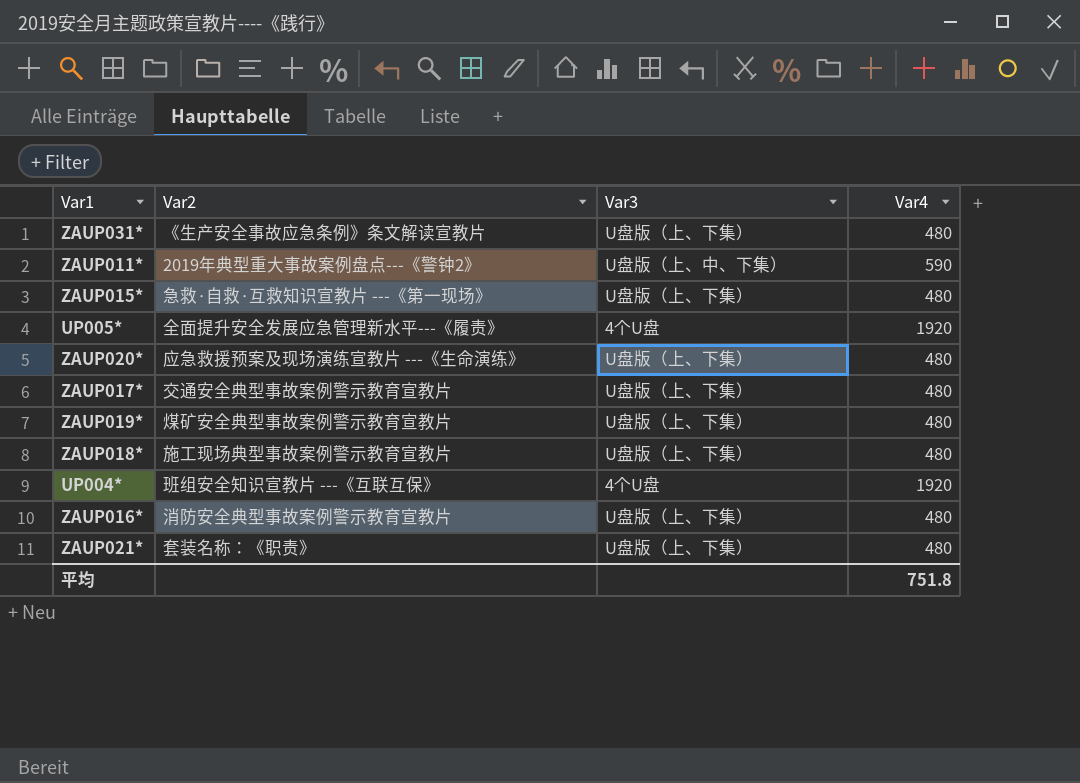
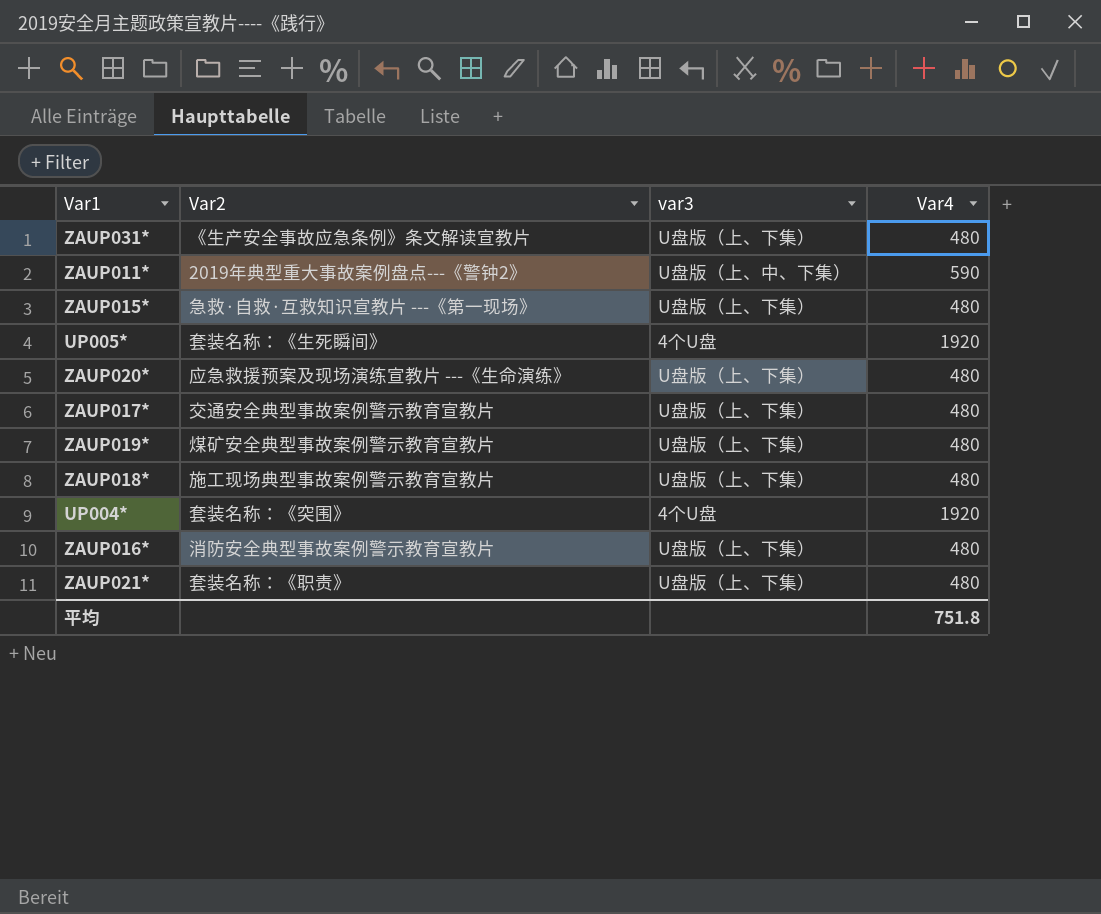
column name: Var3 -> var3
UP005* | Var2: 全面提升安全发展应急管理新水平---《履责》 -> 套装名称：《生死瞬间》
UP004* | Var2: 班组安全知识宣教片 ---《互联互保》 -> 套装名称：《突围》

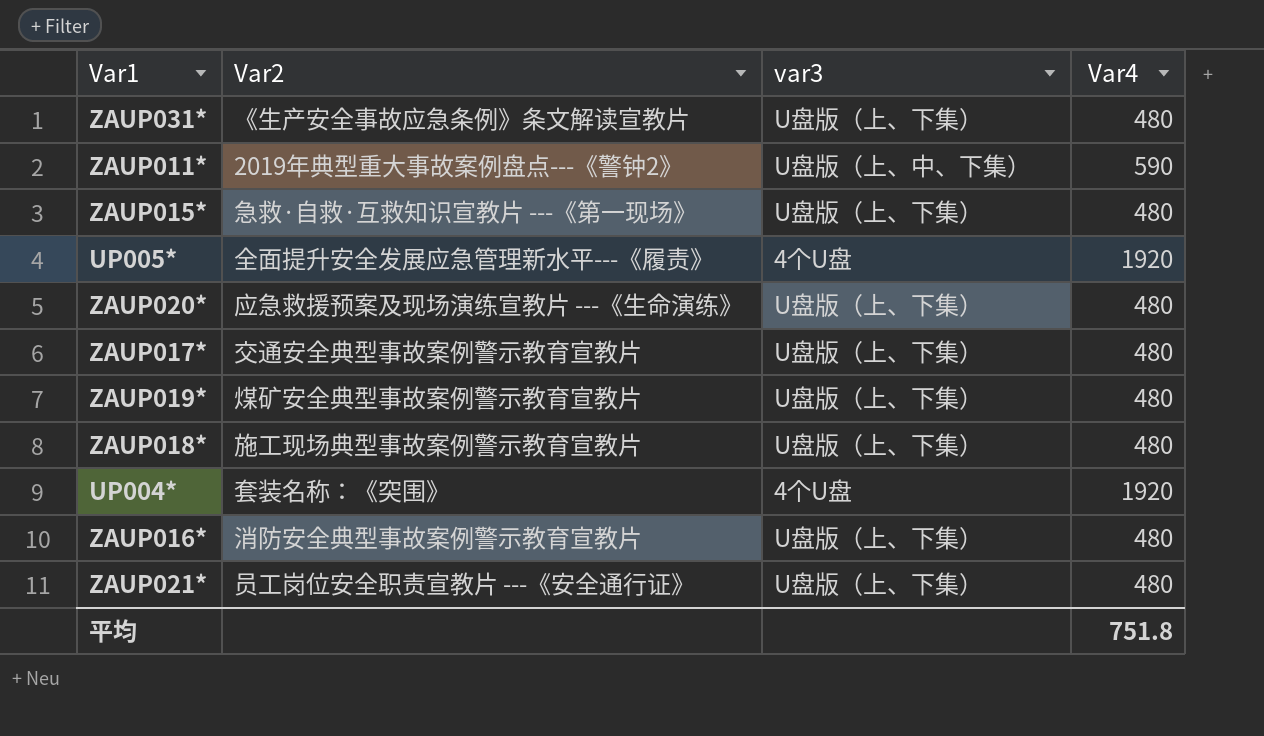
UP005* | Var2: 套装名称：《生死瞬间》 -> 全面提升安全发展应急管理新水平---《履责》
ZAUP021* | Var2: 套装名称：《职责》 -> 员工岗位安全职责宣教片 ---《安全通行证》

